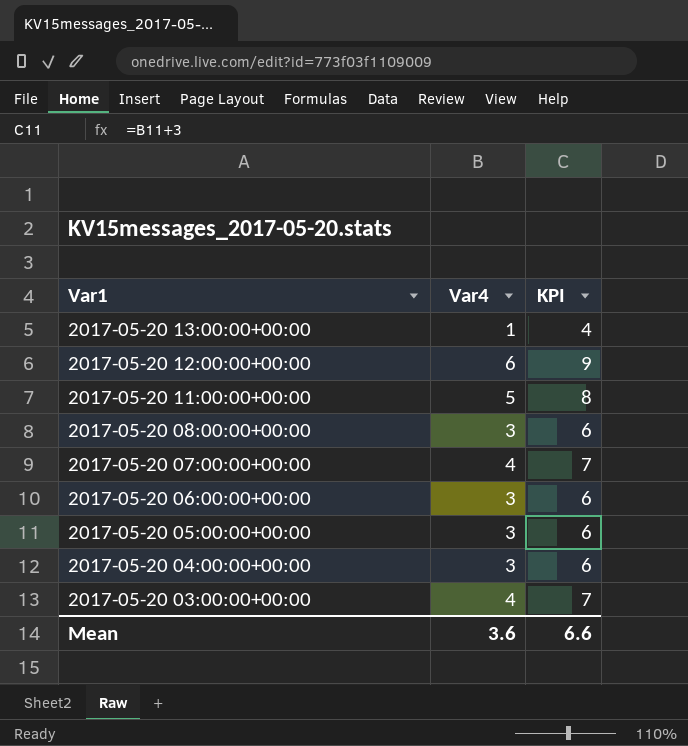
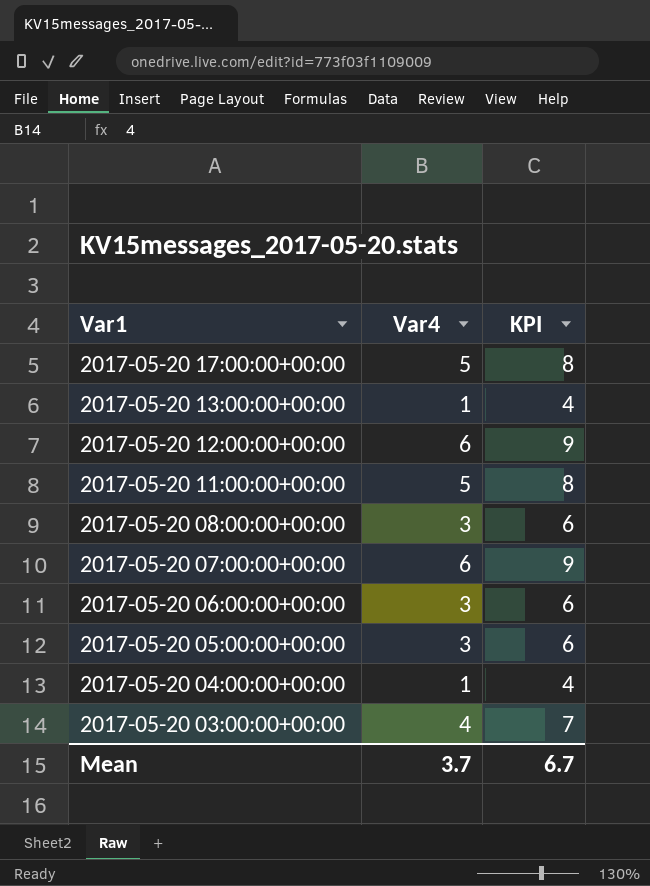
row 2017-05-20 17:00:00+00:00: none -> 5 | 8
2017-05-20 07:00:00+00:00 | Var4: 4 -> 6
2017-05-20 07:00:00+00:00 | KPI: 7 -> 9
2017-05-20 04:00:00+00:00 | Var4: 3 -> 1
2017-05-20 04:00:00+00:00 | KPI: 6 -> 4
Mean | Var4: 3.6 -> 3.7
Mean | KPI: 6.6 -> 6.7

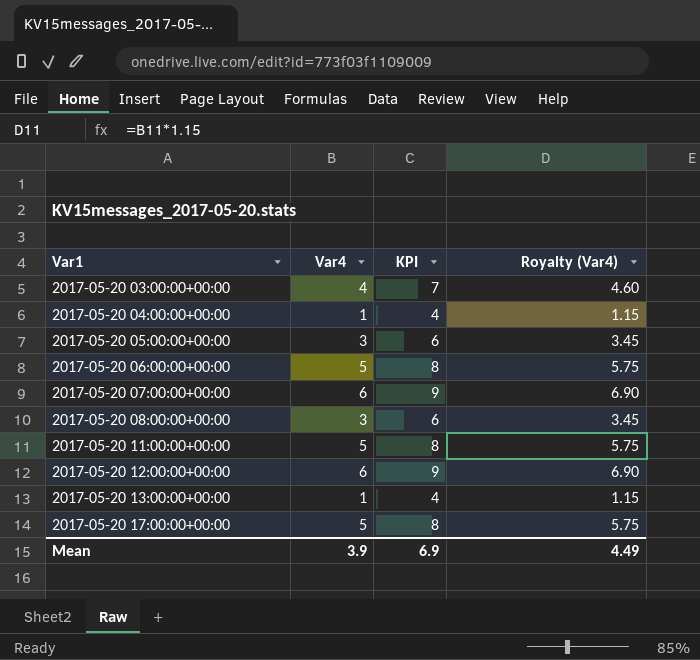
row order: Var1 descending -> Var1 ascending
column Royalty (Var4) | formula: none -> [Var4] * 1.15
2017-05-20 06:00:00+00:00 | Var4: 3 -> 5
2017-05-20 06:00:00+00:00 | KPI: 6 -> 8
Mean | Var4: 3.7 -> 3.9
Mean | KPI: 6.7 -> 6.9

